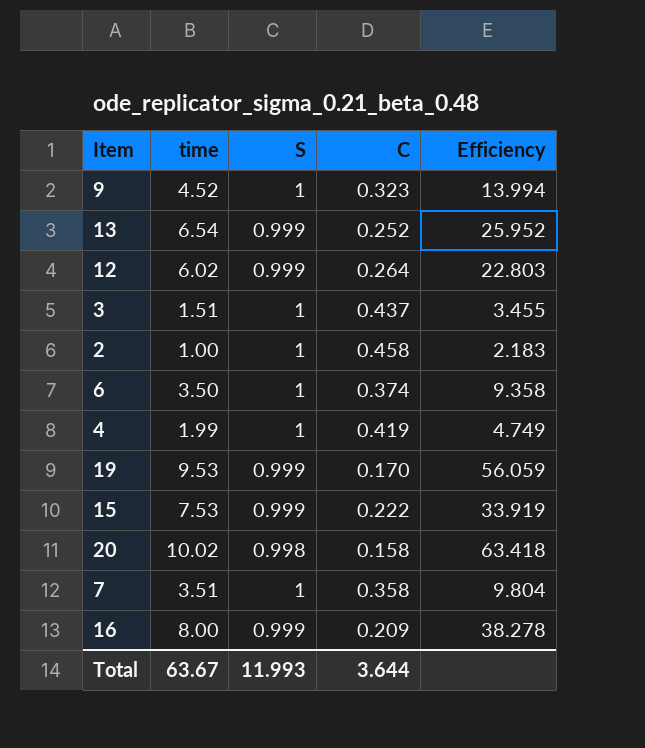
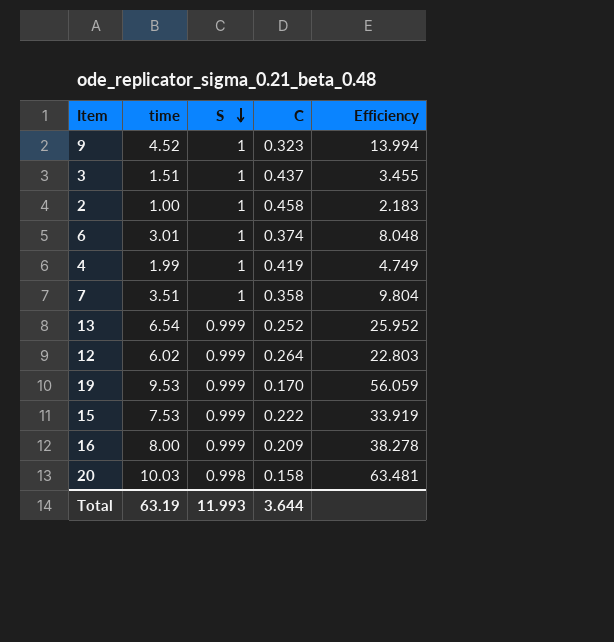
row order: none -> S descending
6 | time: 3.50 -> 3.01
6 | Efficiency: 9.358 -> 8.048
20 | time: 10.02 -> 10.03
20 | Efficiency: 63.418 -> 63.481
Total | time: 63.67 -> 63.19

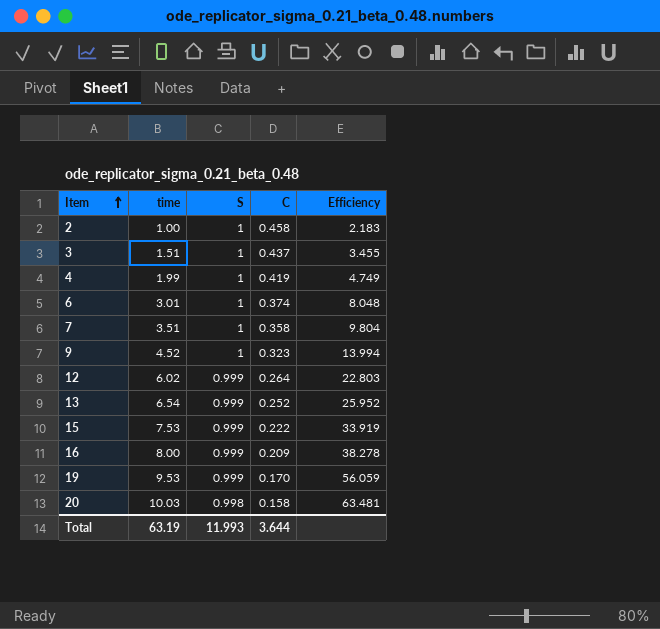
row order: S descending -> Item ascending

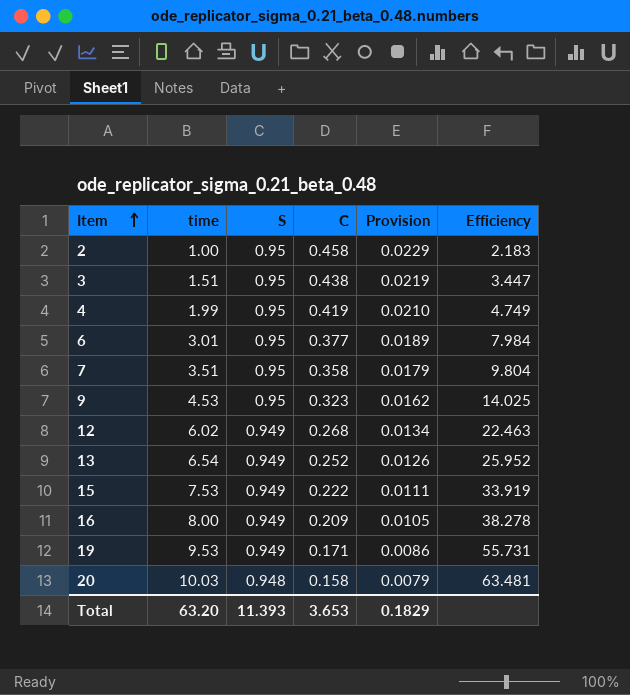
column Provision | formula: none -> [C] * 0.05
2 | S: 1 -> 0.95
3 | S: 1 -> 0.95
3 | C: 0.437 -> 0.438
3 | Efficiency: 3.455 -> 3.447
4 | S: 1 -> 0.95
6 | S: 1 -> 0.95
6 | C: 0.374 -> 0.377
6 | Efficiency: 8.048 -> 7.984
7 | S: 1 -> 0.95
9 | time: 4.52 -> 4.53
9 | S: 1 -> 0.95
9 | Efficiency: 13.994 -> 14.025
12 | S: 0.999 -> 0.949
12 | C: 0.264 -> 0.268
12 | Efficiency: 22.803 -> 22.463
13 | S: 0.999 -> 0.949
15 | S: 0.999 -> 0.949
16 | S: 0.999 -> 0.949
19 | S: 0.999 -> 0.949
19 | C: 0.170 -> 0.171
19 | Efficiency: 56.059 -> 55.731
20 | S: 0.998 -> 0.948
Total | time: 63.19 -> 63.20
Total | S: 11.993 -> 11.393
Total | C: 3.644 -> 3.653

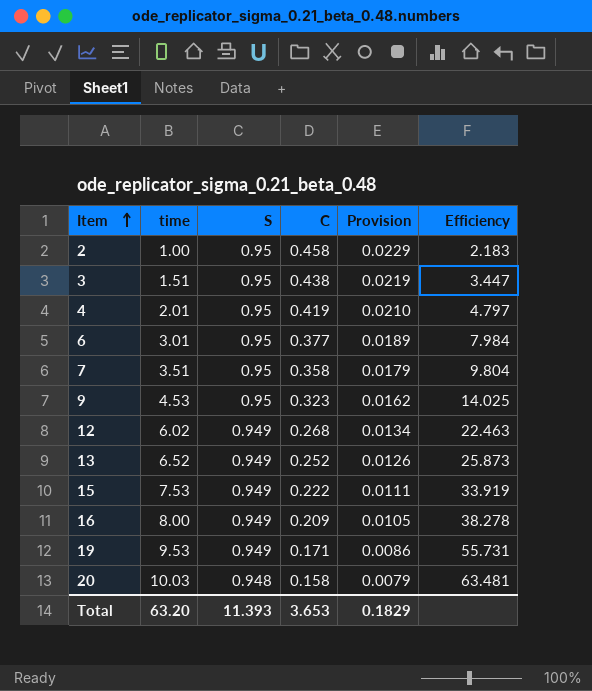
4 | time: 1.99 -> 2.01
4 | Efficiency: 4.749 -> 4.797
13 | time: 6.54 -> 6.52
13 | Efficiency: 25.952 -> 25.873

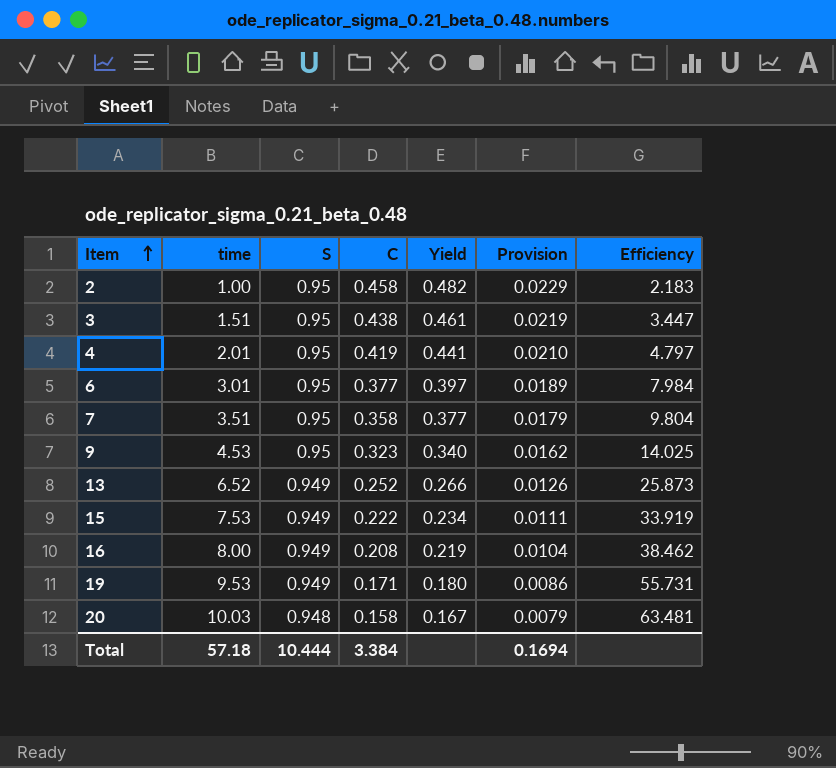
column Yield | formula: none -> [C] / [S]
row 12: 6.02 | 0.949 | 0.268 | 0.0134 | 22.463 -> none
16 | C: 0.209 -> 0.208
16 | Provision: 0.0105 -> 0.0104
16 | Efficiency: 38.278 -> 38.462
Total | time: 63.20 -> 57.18
Total | S: 11.393 -> 10.444
Total | C: 3.653 -> 3.384
Total | Provision: 0.1829 -> 0.1694

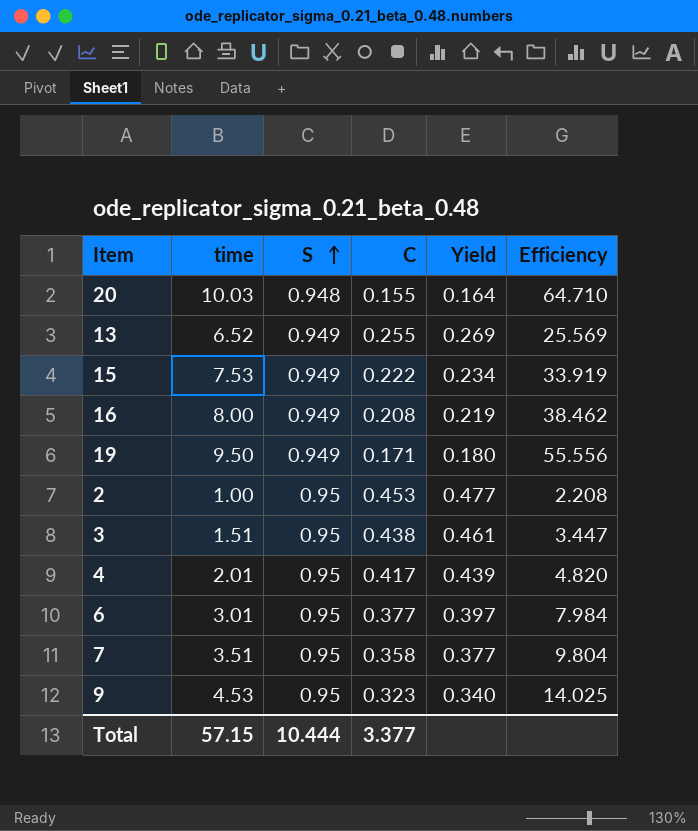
row order: Item ascending -> S ascending
column Provision | formula: [C] * 0.05 -> none
20 | C: 0.158 -> 0.155
20 | Yield: 0.167 -> 0.164
20 | Efficiency: 63.481 -> 64.710
13 | C: 0.252 -> 0.255
13 | Yield: 0.266 -> 0.269
13 | Efficiency: 25.873 -> 25.569
19 | time: 9.53 -> 9.50
19 | Efficiency: 55.731 -> 55.556
2 | C: 0.458 -> 0.453
2 | Yield: 0.482 -> 0.477
2 | Efficiency: 2.183 -> 2.208
4 | C: 0.419 -> 0.417
4 | Yield: 0.441 -> 0.439
4 | Efficiency: 4.797 -> 4.820
Total | time: 57.18 -> 57.15
Total | C: 3.384 -> 3.377

